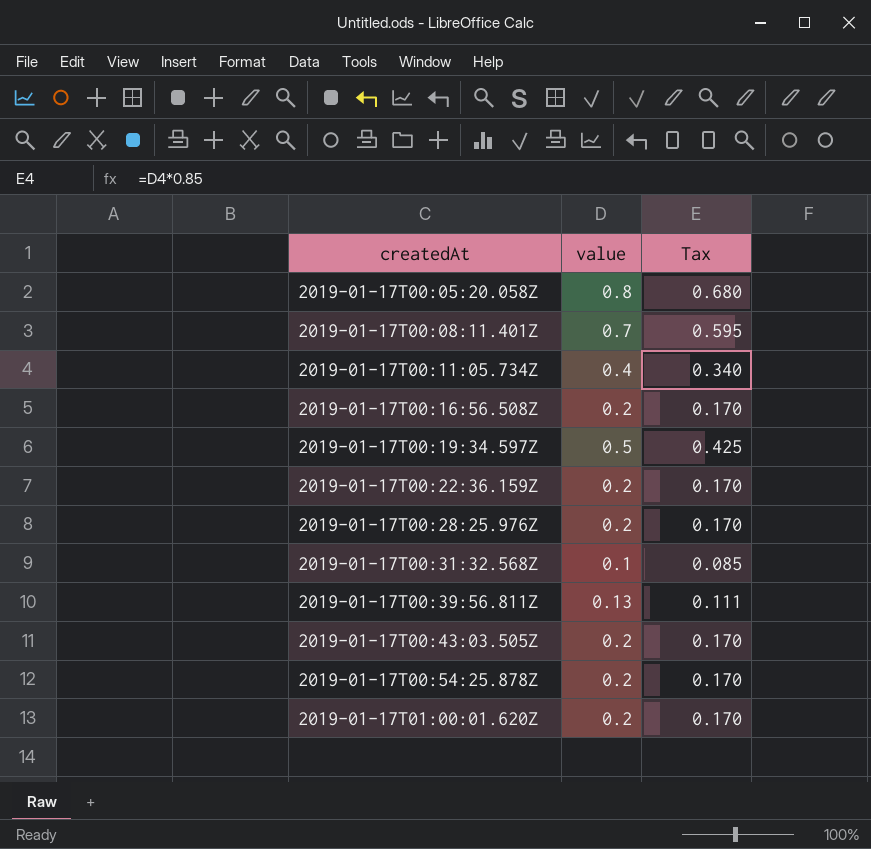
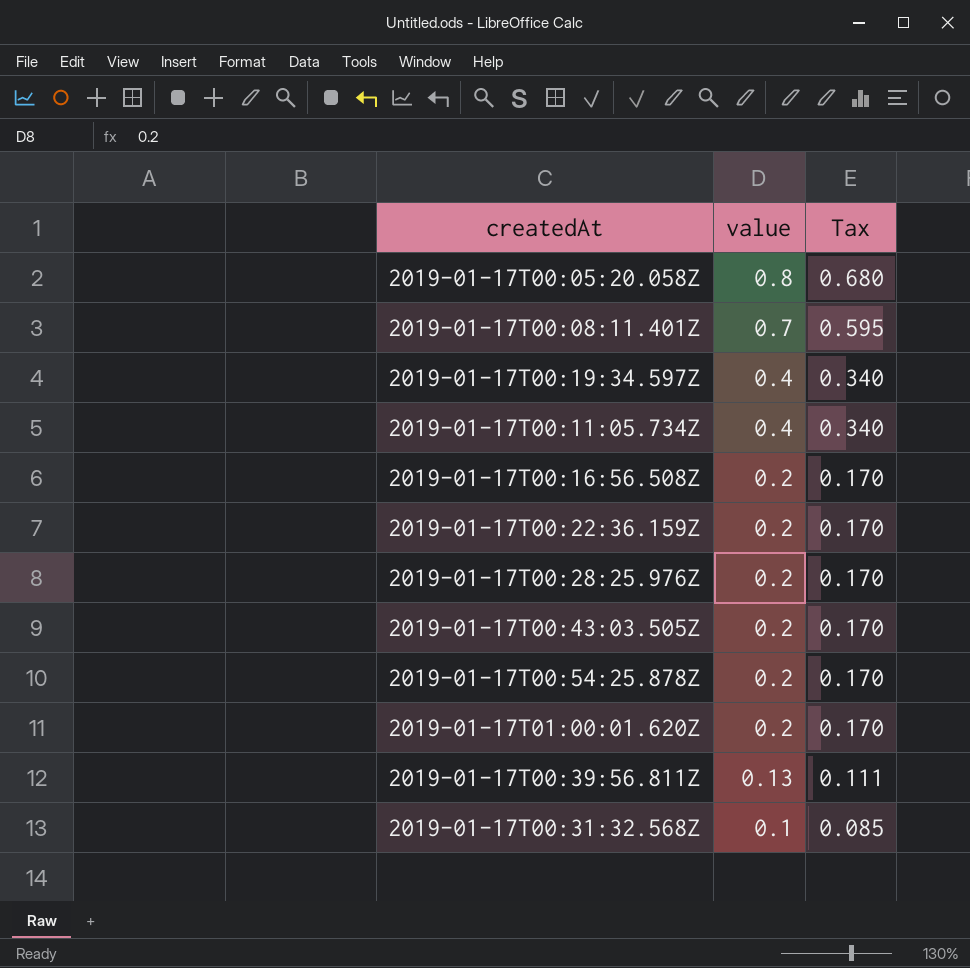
row order: createdAt ascending -> value descending
2019-01-17T00:19:34.597Z | value: 0.5 -> 0.4
2019-01-17T00:19:34.597Z | Tax: 0.425 -> 0.340

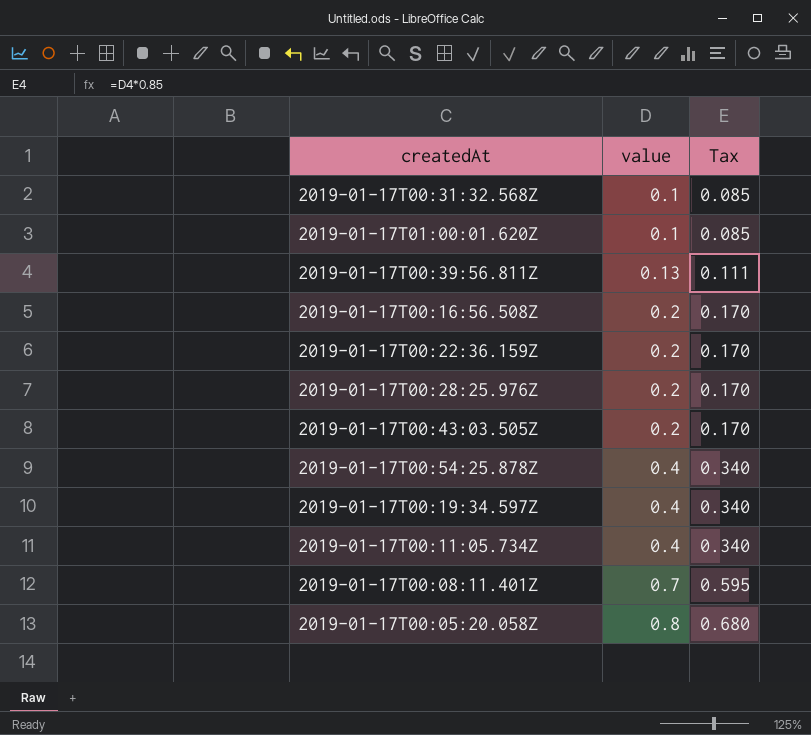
row order: value descending -> value ascending
2019-01-17T01:00:01.620Z | value: 0.2 -> 0.1
2019-01-17T01:00:01.620Z | Tax: 0.170 -> 0.085
2019-01-17T00:54:25.878Z | value: 0.2 -> 0.4
2019-01-17T00:54:25.878Z | Tax: 0.170 -> 0.340

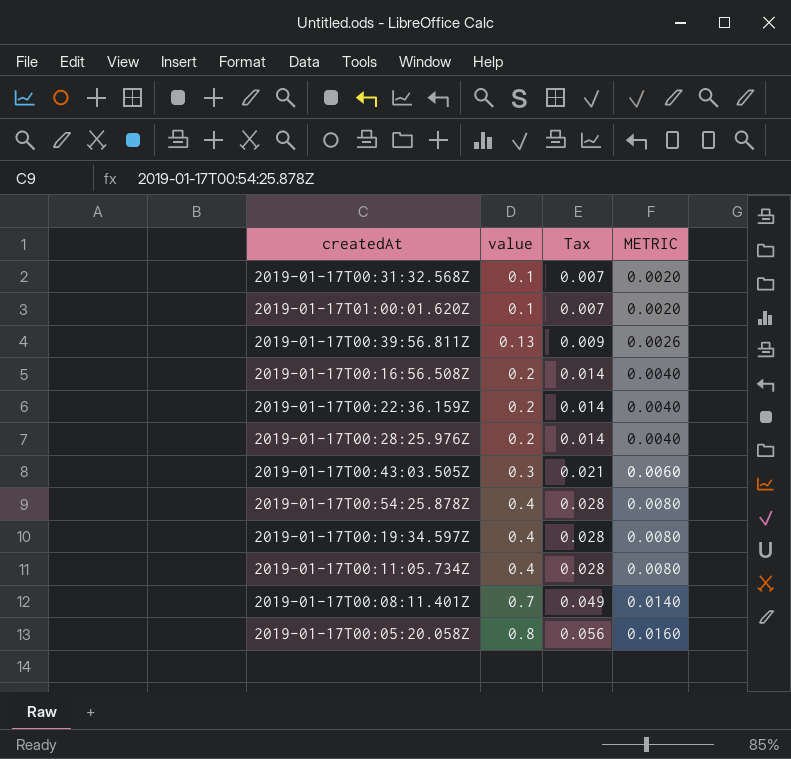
column Tax | formula: [value] * 0.85 -> [value] * 0.07
column METRIC | formula: none -> [value] * 0.02
2019-01-17T00:43:03.505Z | value: 0.2 -> 0.3

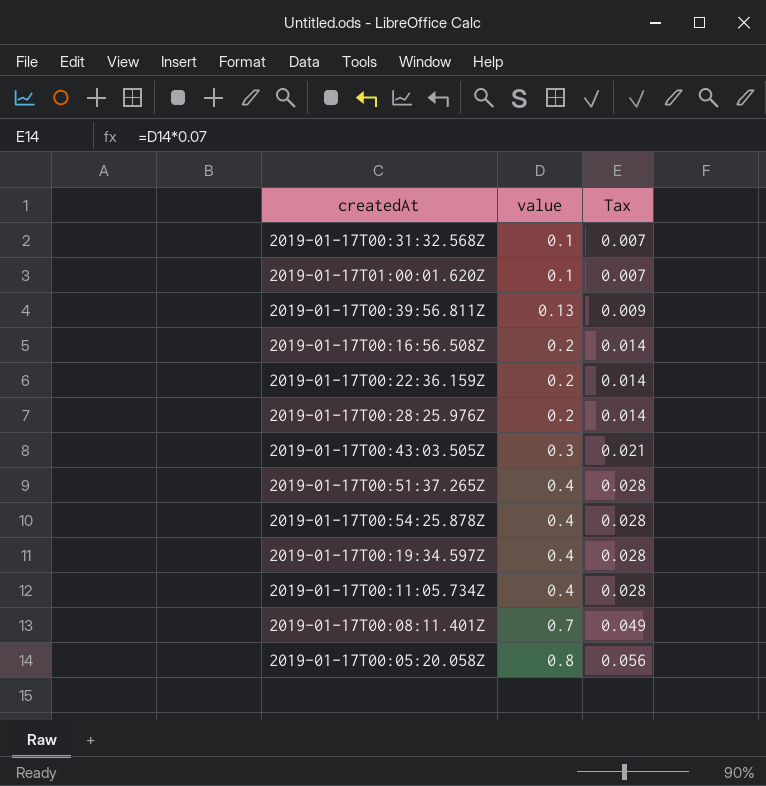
column METRIC | formula: [value] * 0.02 -> none
row 2019-01-17T00:51:37.265Z: none -> 0.4 | 0.028

